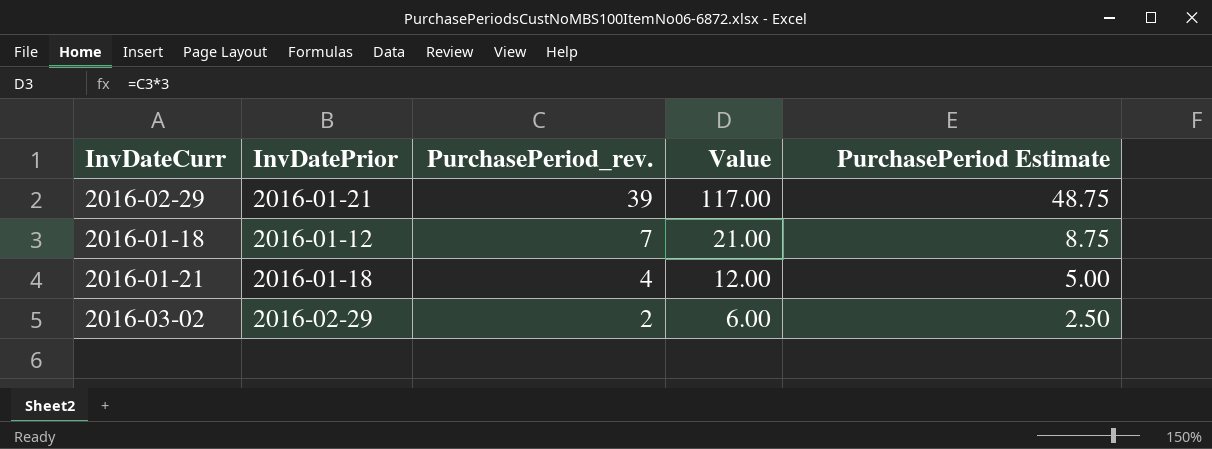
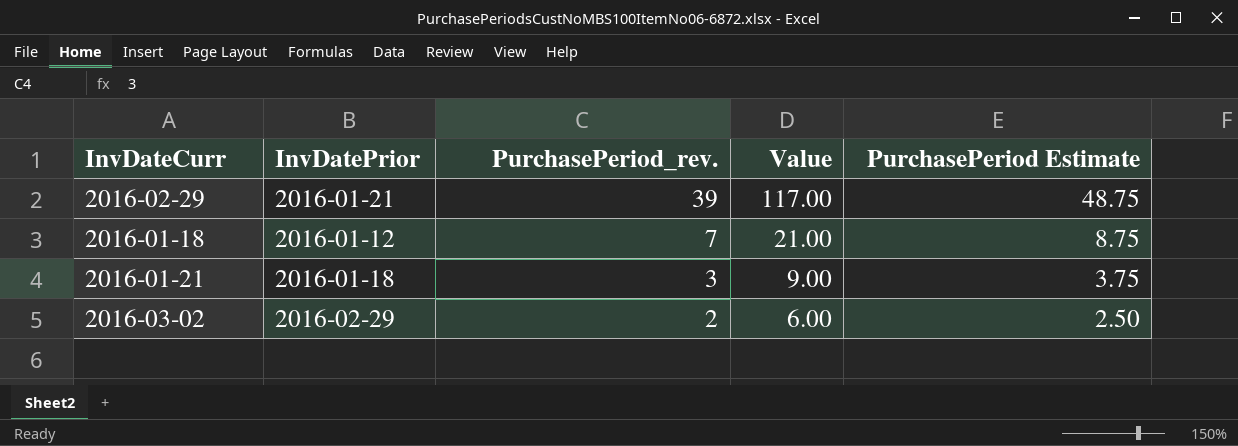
2016-01-21 | PurchasePeriod_rev.: 4 -> 3
2016-01-21 | Value: 12.00 -> 9.00
2016-01-21 | PurchasePeriod Estimate: 5.00 -> 3.75

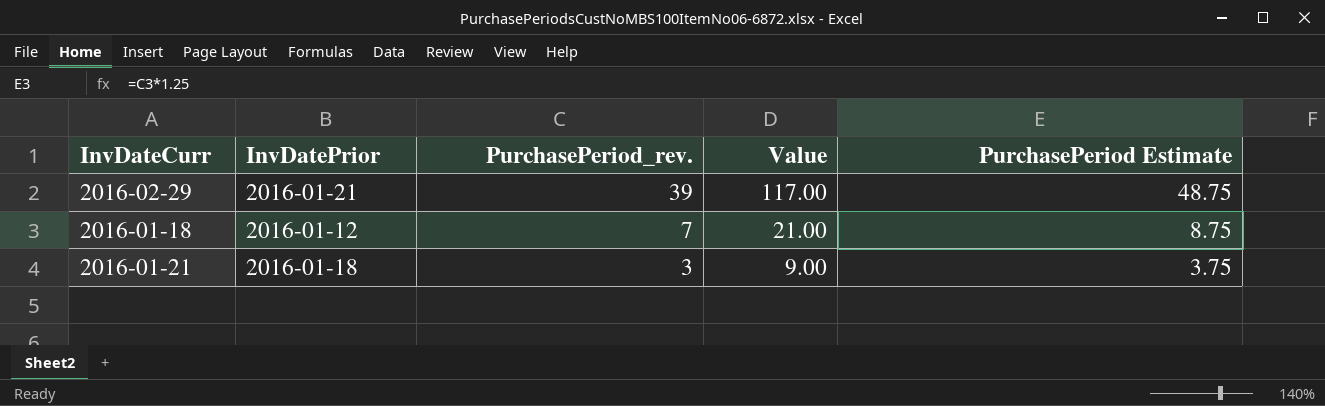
row 2016-03-02: 2016-02-29 | 2 | 6.00 | 2.50 -> none

